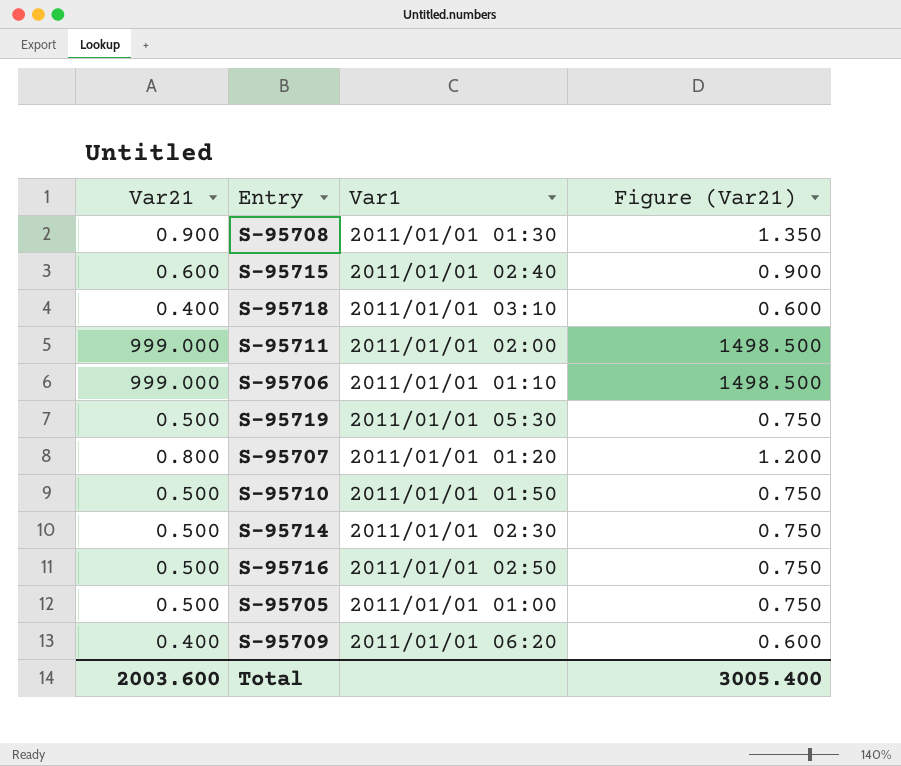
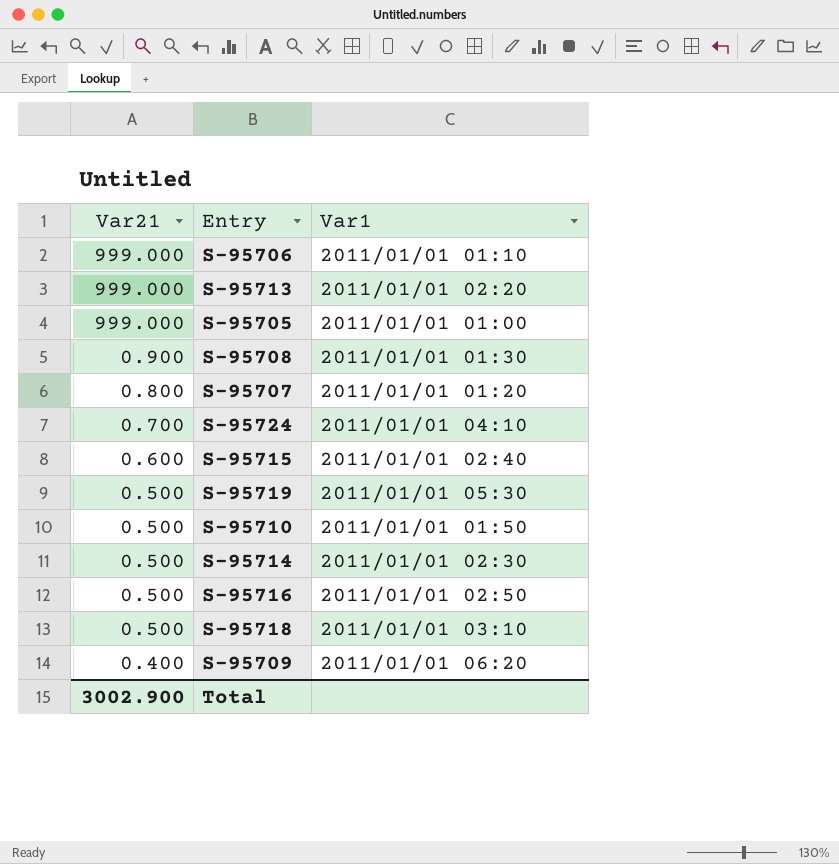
row order: none -> Var21 descending
column Figure (Var21) | formula: [Var21] * 1.5 -> none
row S-95711: 999.000 | 2011/01/01 02:00 | 1498.500 -> none
row S-95713: none -> 999.000 | 2011/01/01 02:20
S-95705 | Var21: 0.500 -> 999.000
row S-95724: none -> 0.700 | 2011/01/01 04:10
S-95718 | Var21: 0.400 -> 0.500
Total | Var21: 2003.600 -> 3002.900

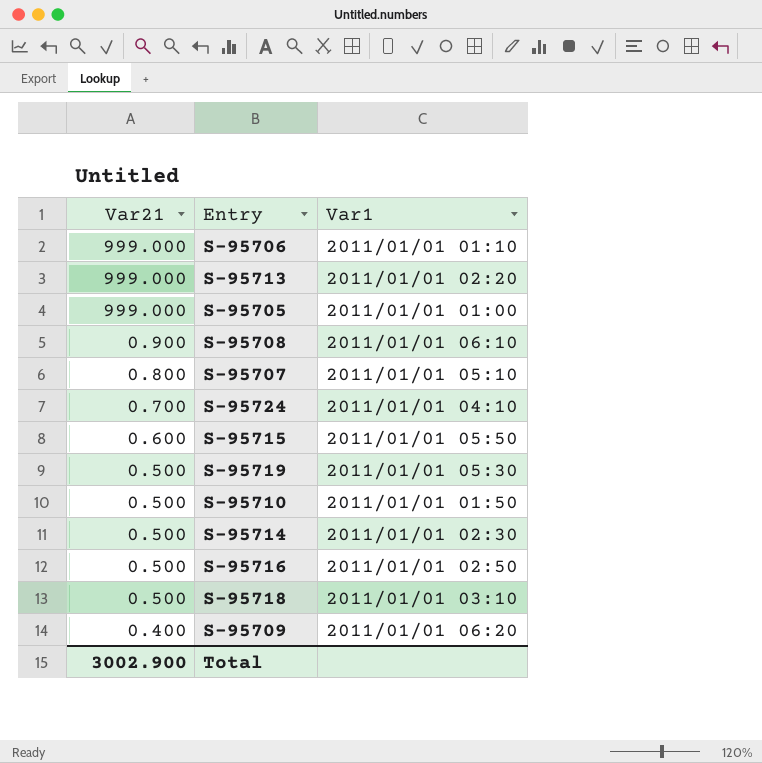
S-95708 | Var1: 2011/01/01 01:30 -> 2011/01/01 06:10
S-95707 | Var1: 2011/01/01 01:20 -> 2011/01/01 05:10
S-95715 | Var1: 2011/01/01 02:40 -> 2011/01/01 05:50

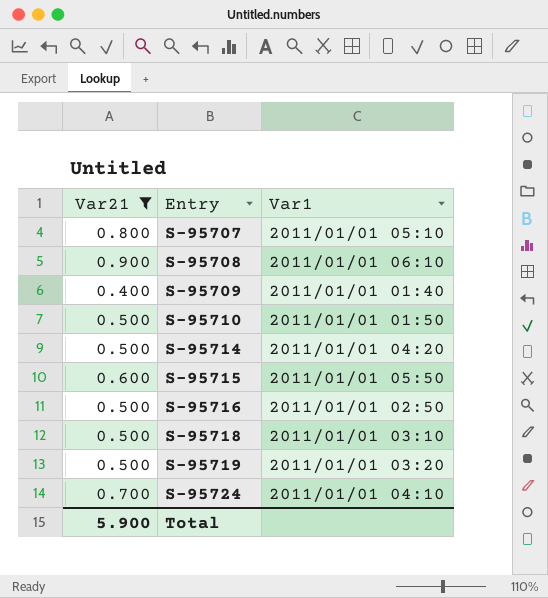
filter: none -> Var21 != 999.000
row order: Var21 descending -> Entry ascending
S-95709 | Var1: 2011/01/01 06:20 -> 2011/01/01 01:40
S-95714 | Var1: 2011/01/01 02:30 -> 2011/01/01 04:20
S-95719 | Var1: 2011/01/01 05:30 -> 2011/01/01 03:20
Total | Var21: 3002.900 -> 5.900

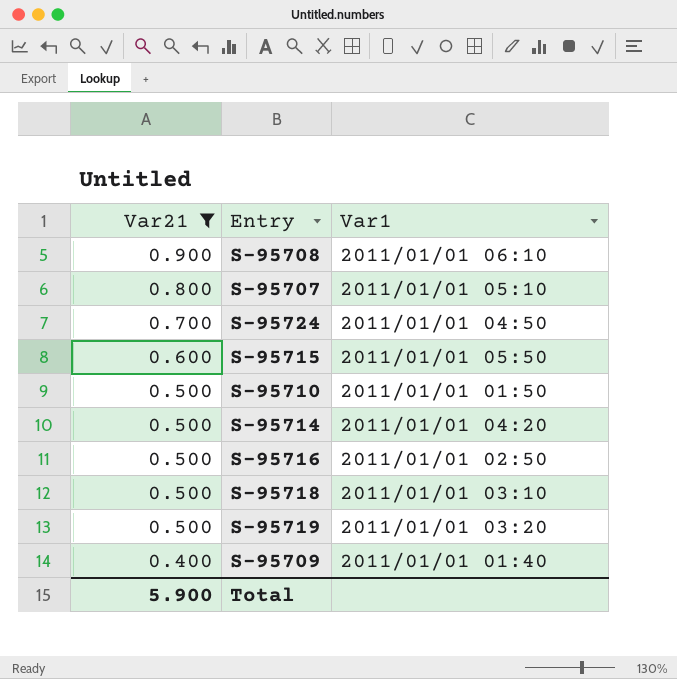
row order: Entry ascending -> Var21 descending
S-95724 | Var1: 2011/01/01 04:10 -> 2011/01/01 04:50

